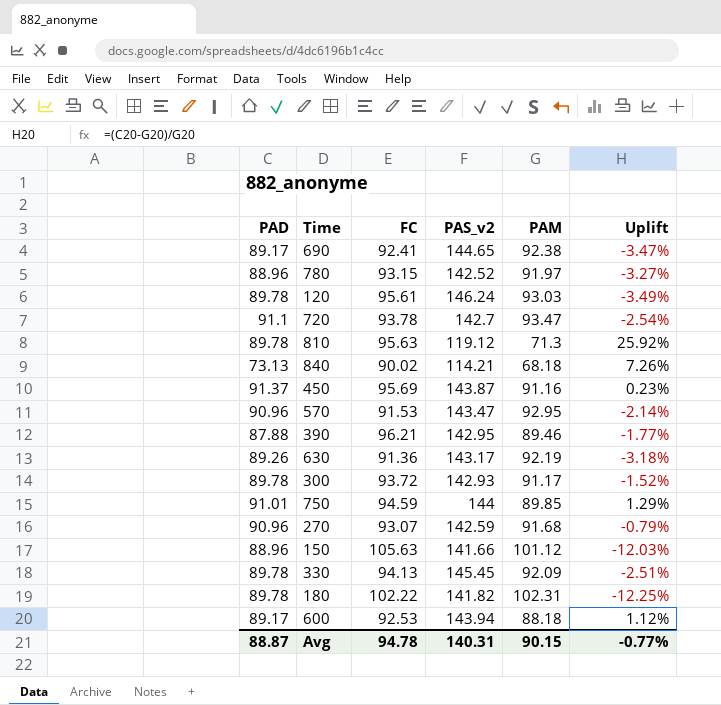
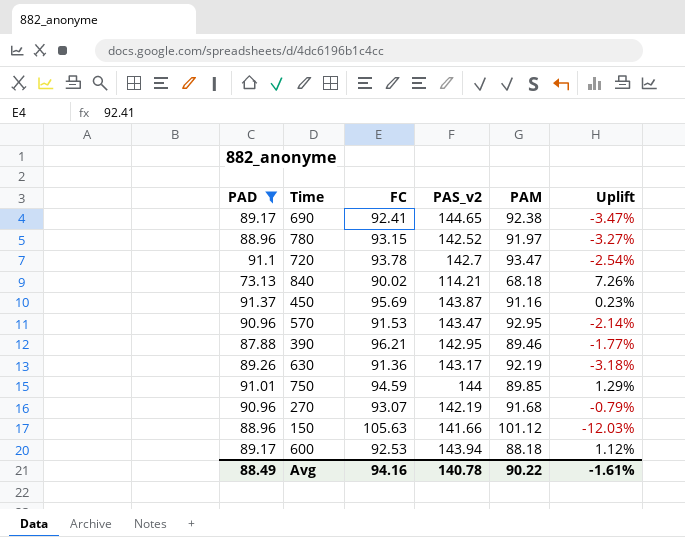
filter: none -> PAD != 89.78
270 | PAS_v2: 142.59 -> 142.19
Avg | PAD: 88.87 -> 88.49
Avg | FC: 94.78 -> 94.16
Avg | PAS_v2: 140.31 -> 140.78
Avg | PAM: 90.15 -> 90.22
Avg | Uplift: -0.77% -> -1.61%

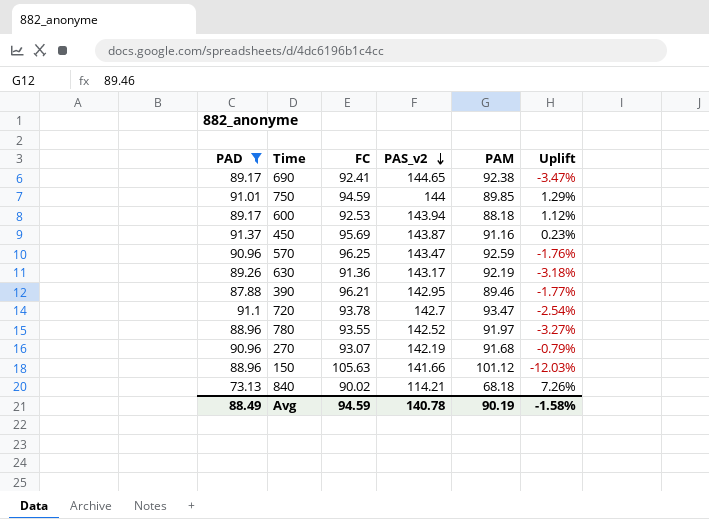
row order: none -> PAS_v2 descending
570 | FC: 91.53 -> 96.25
570 | PAM: 92.95 -> 92.59
570 | Uplift: -2.14% -> -1.76%
780 | FC: 93.15 -> 93.55
Avg | FC: 94.16 -> 94.59
Avg | PAM: 90.22 -> 90.19
Avg | Uplift: -1.61% -> -1.58%

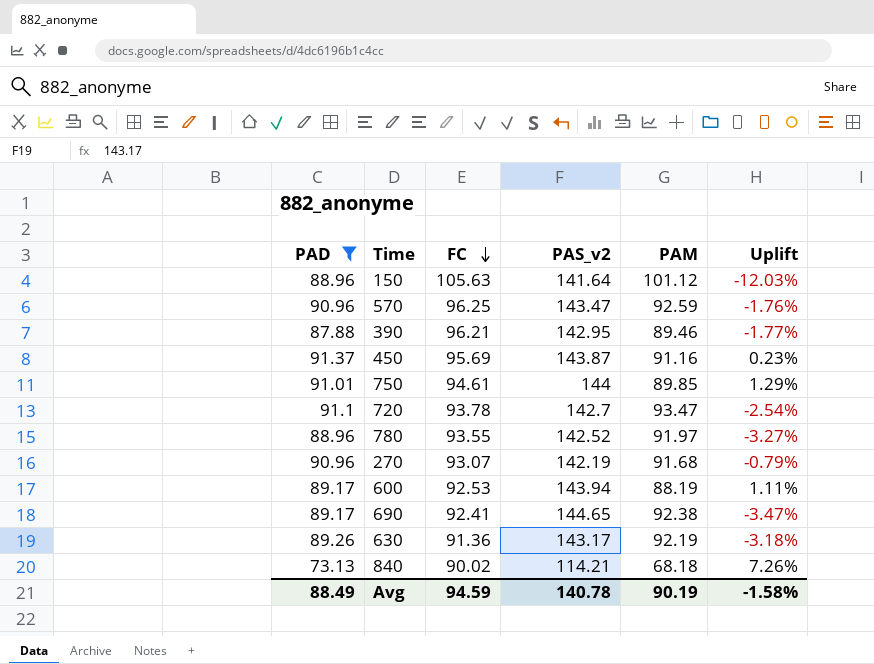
row order: PAS_v2 descending -> FC descending
150 | PAS_v2: 141.66 -> 141.64
750 | FC: 94.59 -> 94.61
600 | PAM: 88.18 -> 88.19
600 | Uplift: 1.12% -> 1.11%

